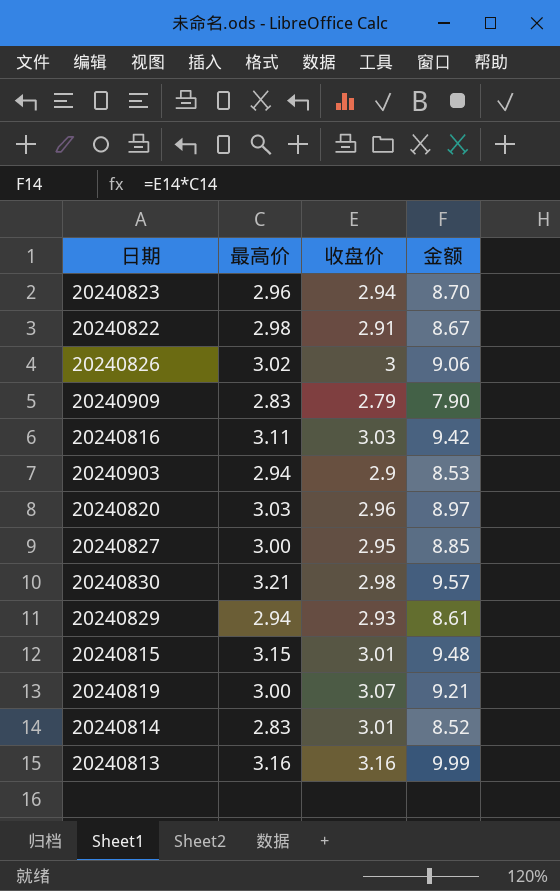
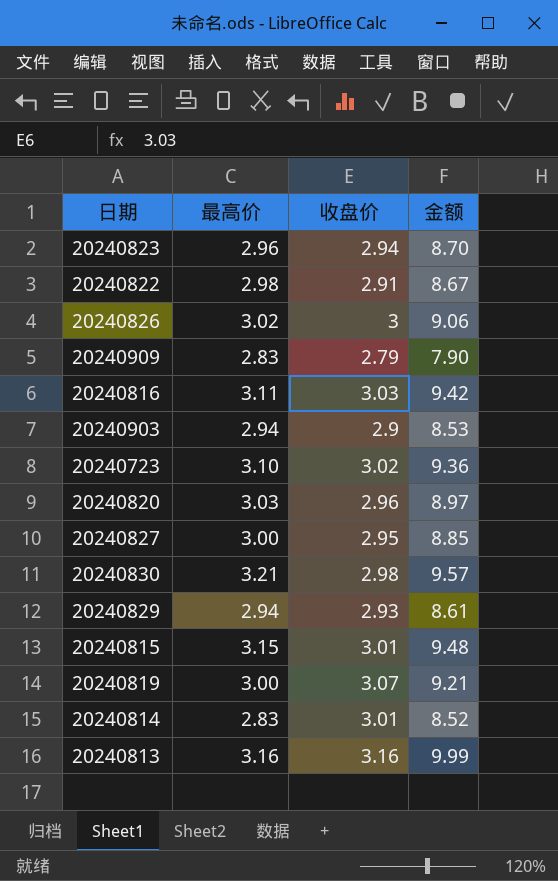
row 20240723: none -> 3.10 | 3.02 | 9.36

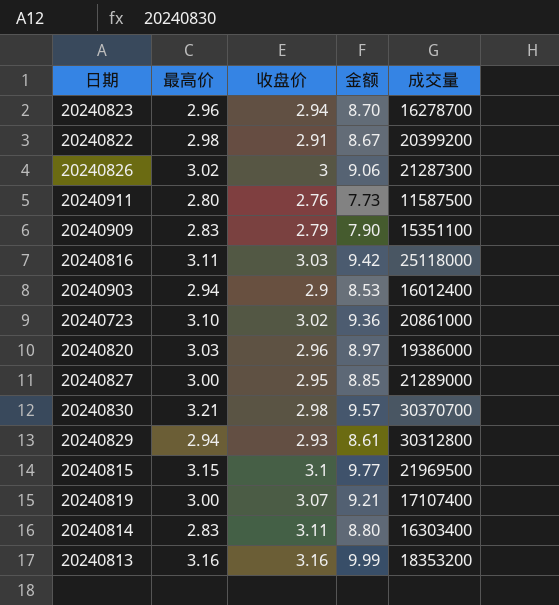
column 成交量 | position: none -> 5
row 20240911: none -> 2.80 | 2.76 | 7.73 | 11587500
20240815 | 收盘价: 3.01 -> 3.1
20240815 | 金额: 9.48 -> 9.77
20240814 | 收盘价: 3.01 -> 3.11
20240814 | 金额: 8.52 -> 8.80

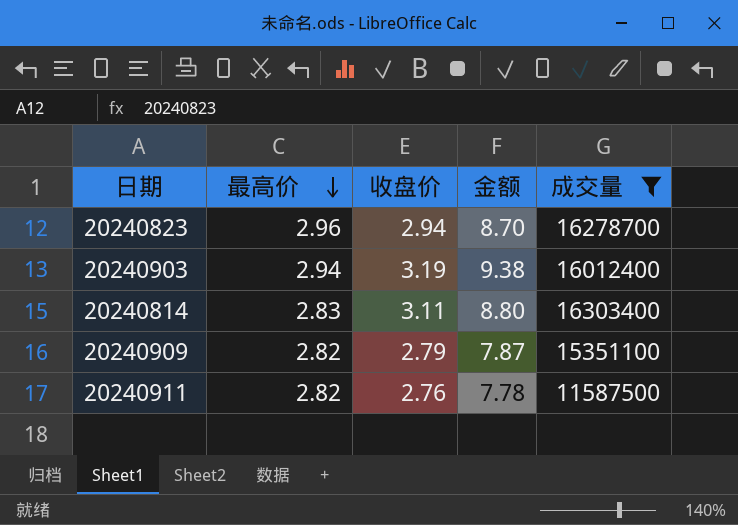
filter: none -> 成交量 <= 16303400
row order: none -> 最高价 descending
20240903 | 收盘价: 2.9 -> 3.19
20240903 | 金额: 8.53 -> 9.38
20240909 | 最高价: 2.83 -> 2.82
20240909 | 金额: 7.90 -> 7.87
20240911 | 最高价: 2.80 -> 2.82
20240911 | 金额: 7.73 -> 7.78

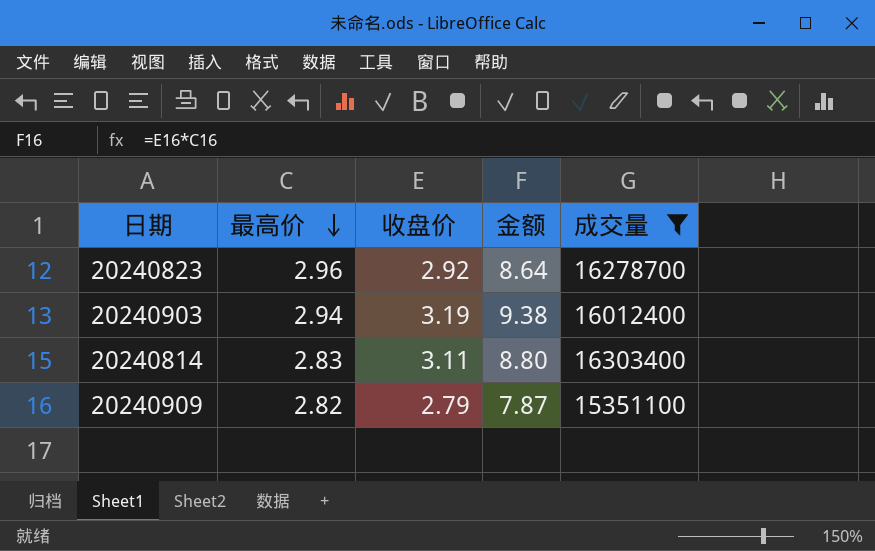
row 20240911: 2.82 | 2.76 | 7.78 | 11587500 -> none
20240823 | 收盘价: 2.94 -> 2.92
20240823 | 金额: 8.70 -> 8.64

